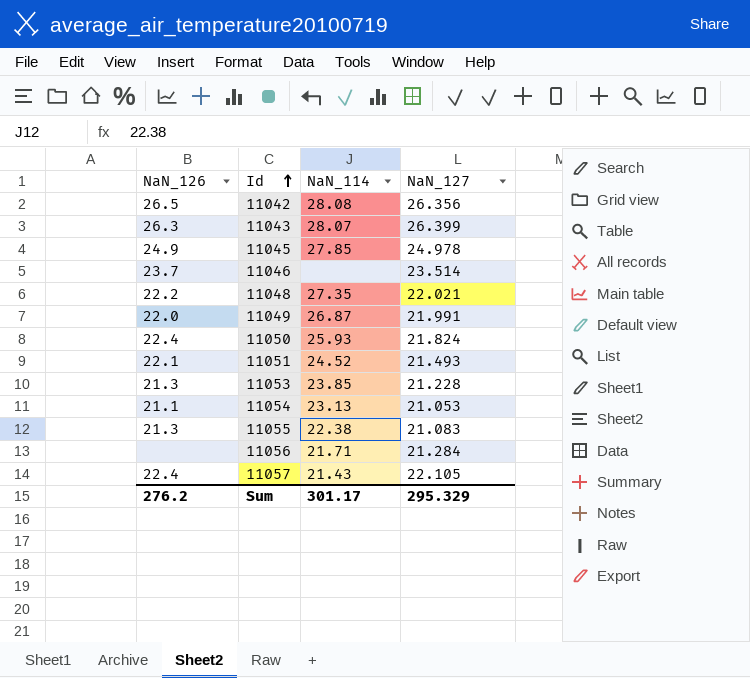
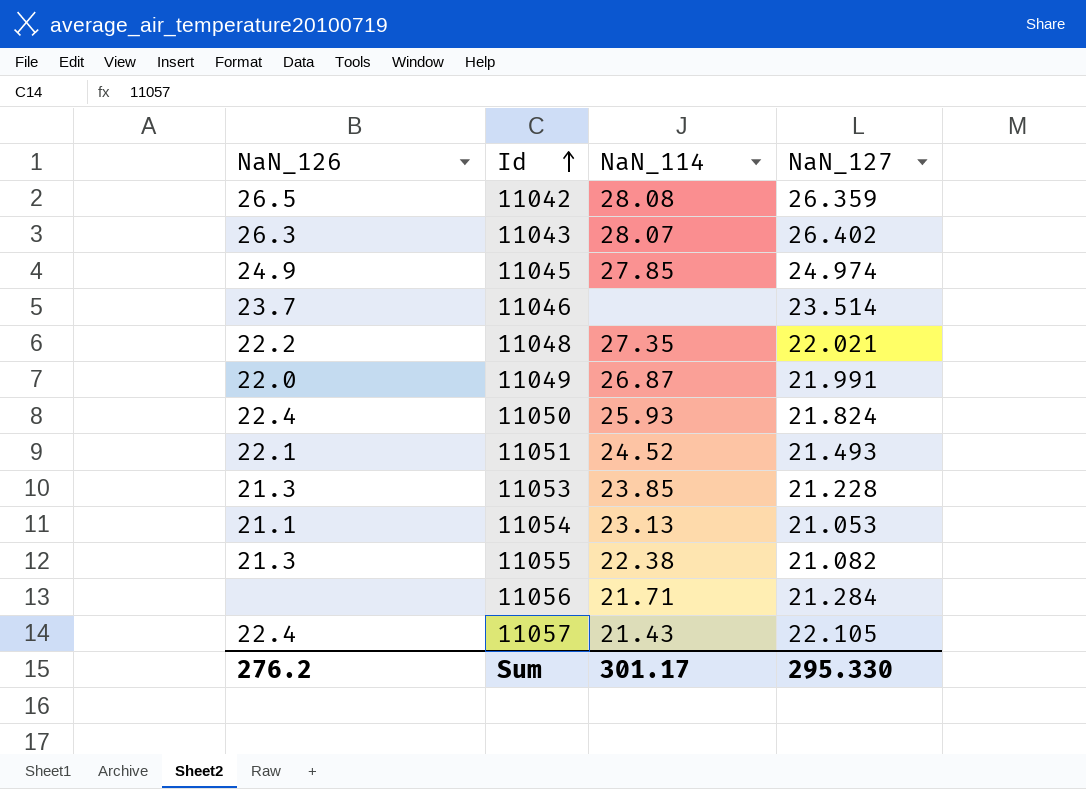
11042 | NaN_127: 26.356 -> 26.359
11043 | NaN_127: 26.399 -> 26.402
11045 | NaN_127: 24.978 -> 24.974
11055 | NaN_127: 21.083 -> 21.082
Sum | NaN_127: 295.329 -> 295.330

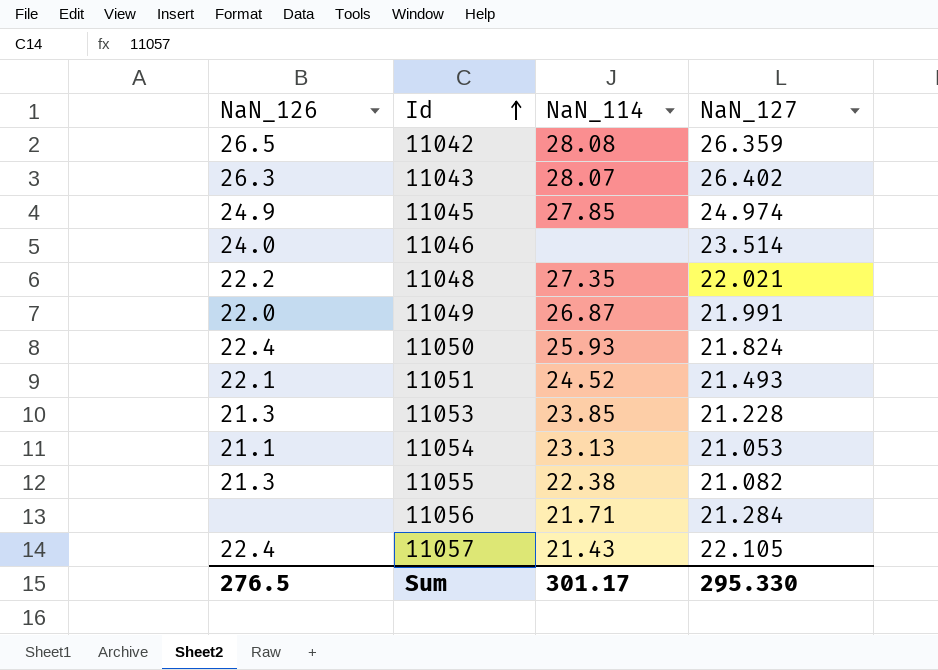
11046 | NaN_126: 23.7 -> 24.0
Sum | NaN_126: 276.2 -> 276.5

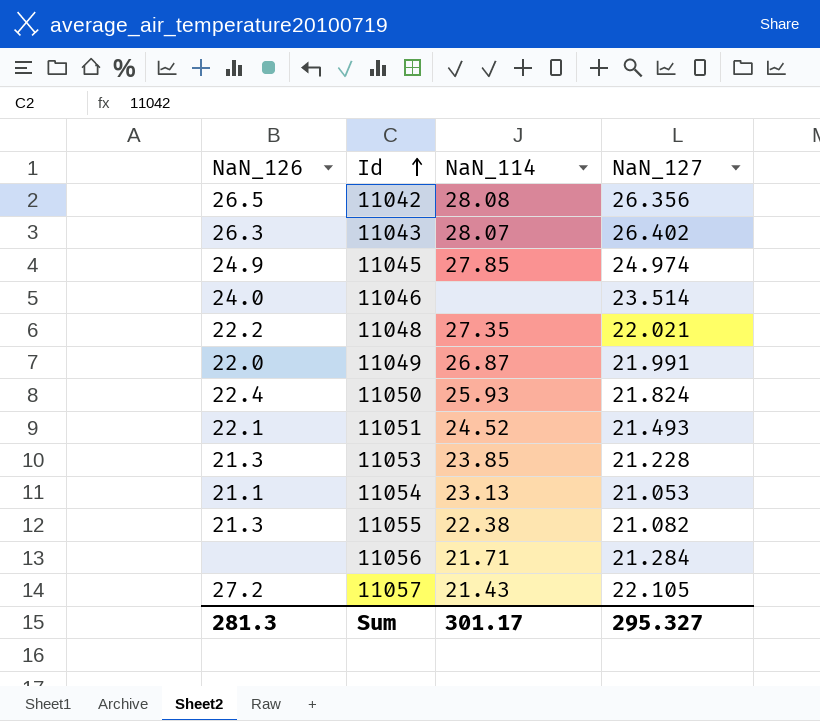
11042 | NaN_127: 26.359 -> 26.356
11057 | NaN_126: 22.4 -> 27.2
Sum | NaN_126: 276.5 -> 281.3
Sum | NaN_127: 295.330 -> 295.327

